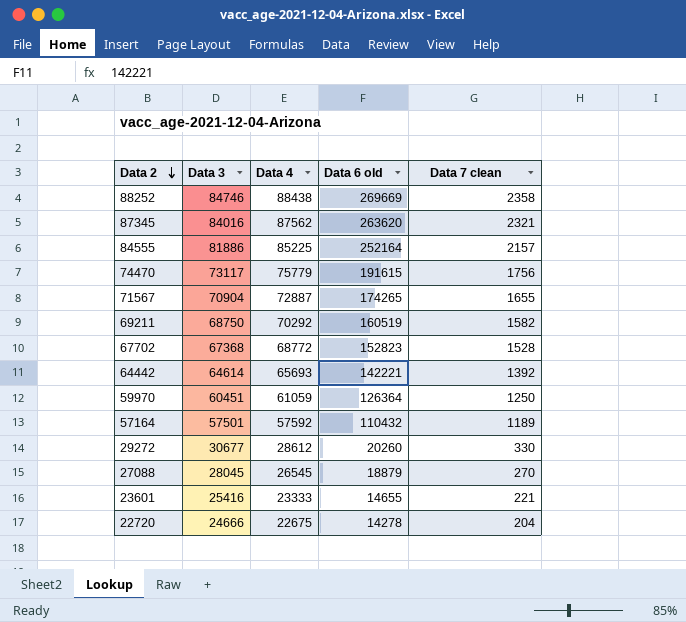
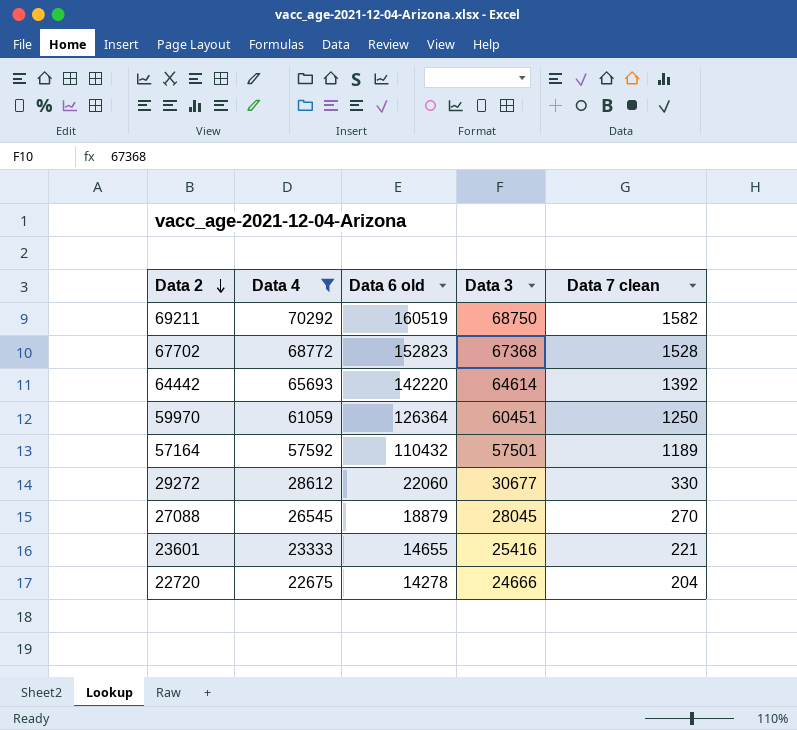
filter: none -> Data 4 <= 70292
column Data 3 | position: 2 -> 4
64442 | Data 6 old: 142221 -> 142220
29272 | Data 6 old: 20260 -> 22060

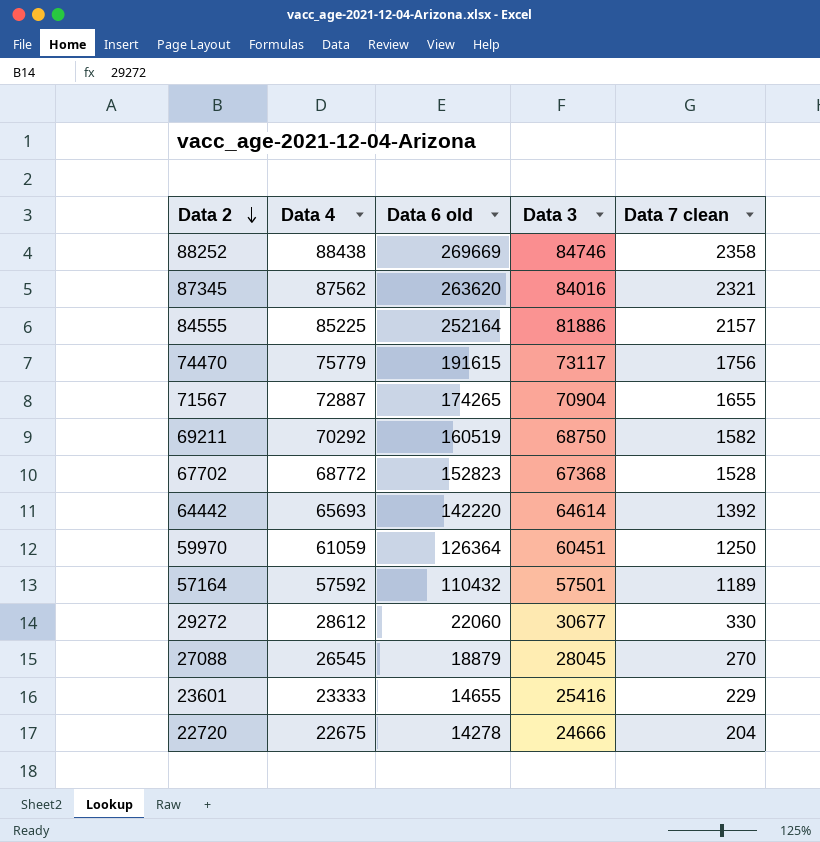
filter: Data 4 <= 70292 -> none
23601 | Data 7 clean: 221 -> 229

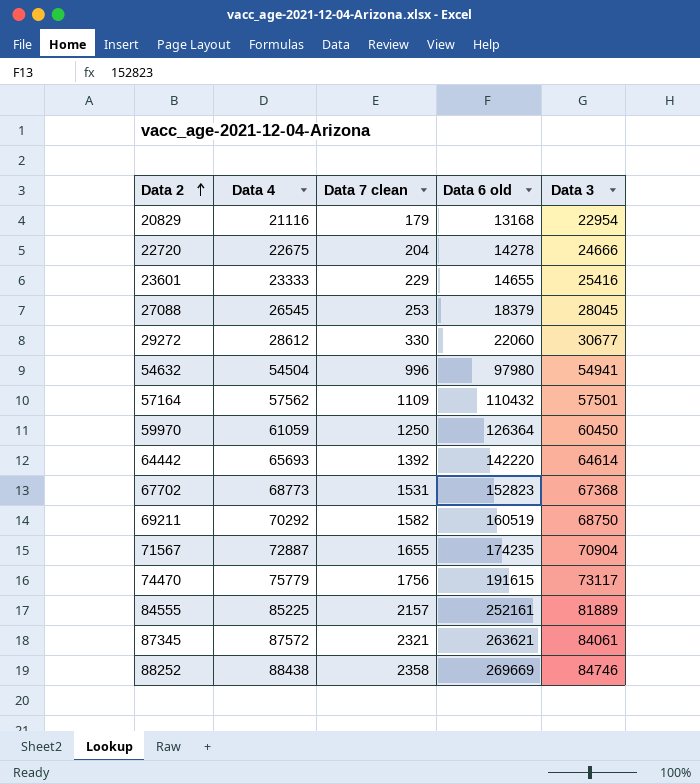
row order: Data 2 descending -> Data 2 ascending
column Data 7 clean | position: 5 -> 3
row 20829: none -> 21116 | 179 | 13168 | 22954
27088 | Data 7 clean: 270 -> 253
27088 | Data 6 old: 18879 -> 18379
row 54632: none -> 54504 | 996 | 97980 | 54941
57164 | Data 4: 57592 -> 57562
57164 | Data 7 clean: 1189 -> 1109
59970 | Data 3: 60451 -> 60450
67702 | Data 4: 68772 -> 68773
67702 | Data 7 clean: 1528 -> 1531
71567 | Data 6 old: 174265 -> 174235
84555 | Data 6 old: 252164 -> 252161
84555 | Data 3: 81886 -> 81889
87345 | Data 4: 87562 -> 87572
87345 | Data 6 old: 263620 -> 263621
87345 | Data 3: 84016 -> 84061

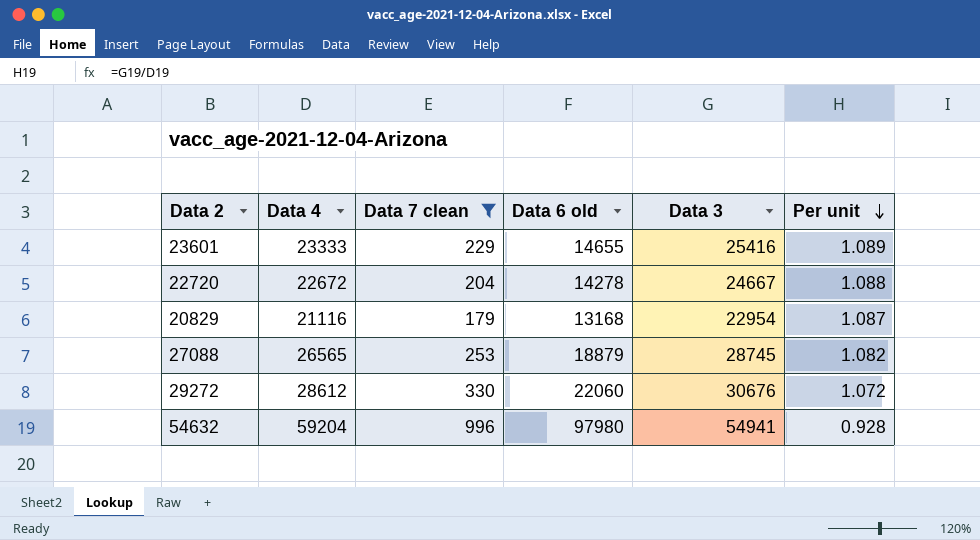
filter: none -> Data 7 clean <= 996
row order: Data 2 ascending -> Per unit descending
column Per unit | formula: none -> [Data 3] / [Data 4]
22720 | Data 4: 22675 -> 22672
22720 | Data 3: 24666 -> 24667
27088 | Data 4: 26545 -> 26565
27088 | Data 6 old: 18379 -> 18879
27088 | Data 3: 28045 -> 28745
29272 | Data 3: 30677 -> 30676
54632 | Data 4: 54504 -> 59204

